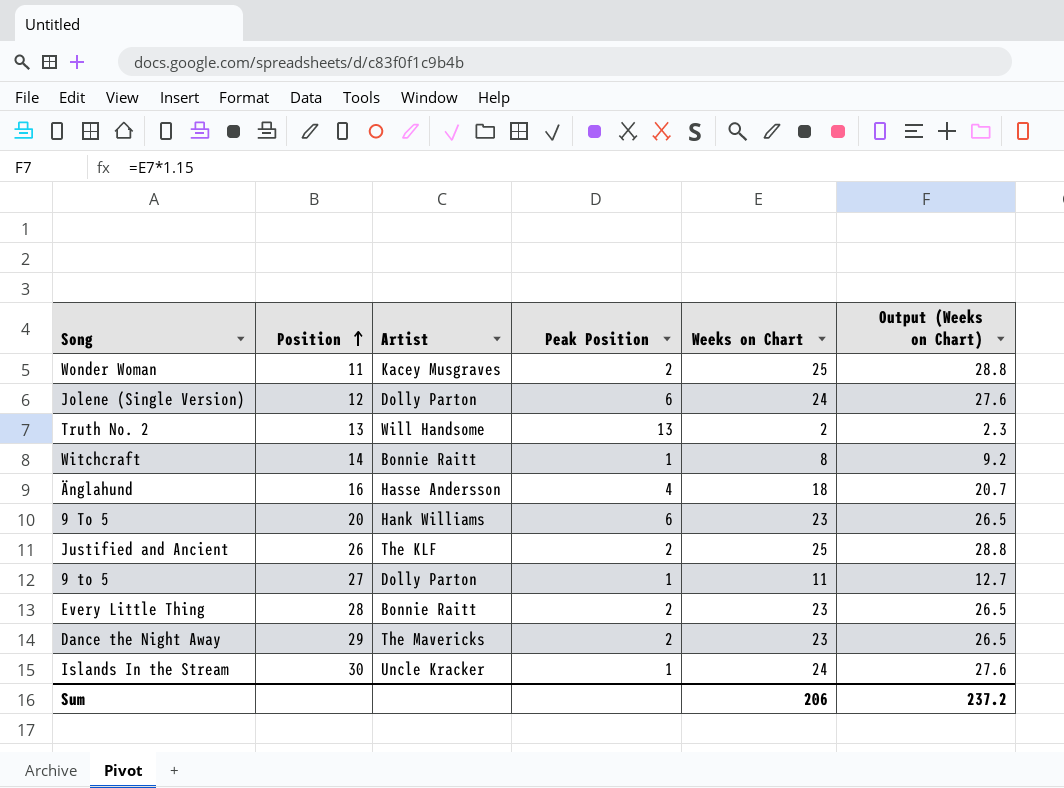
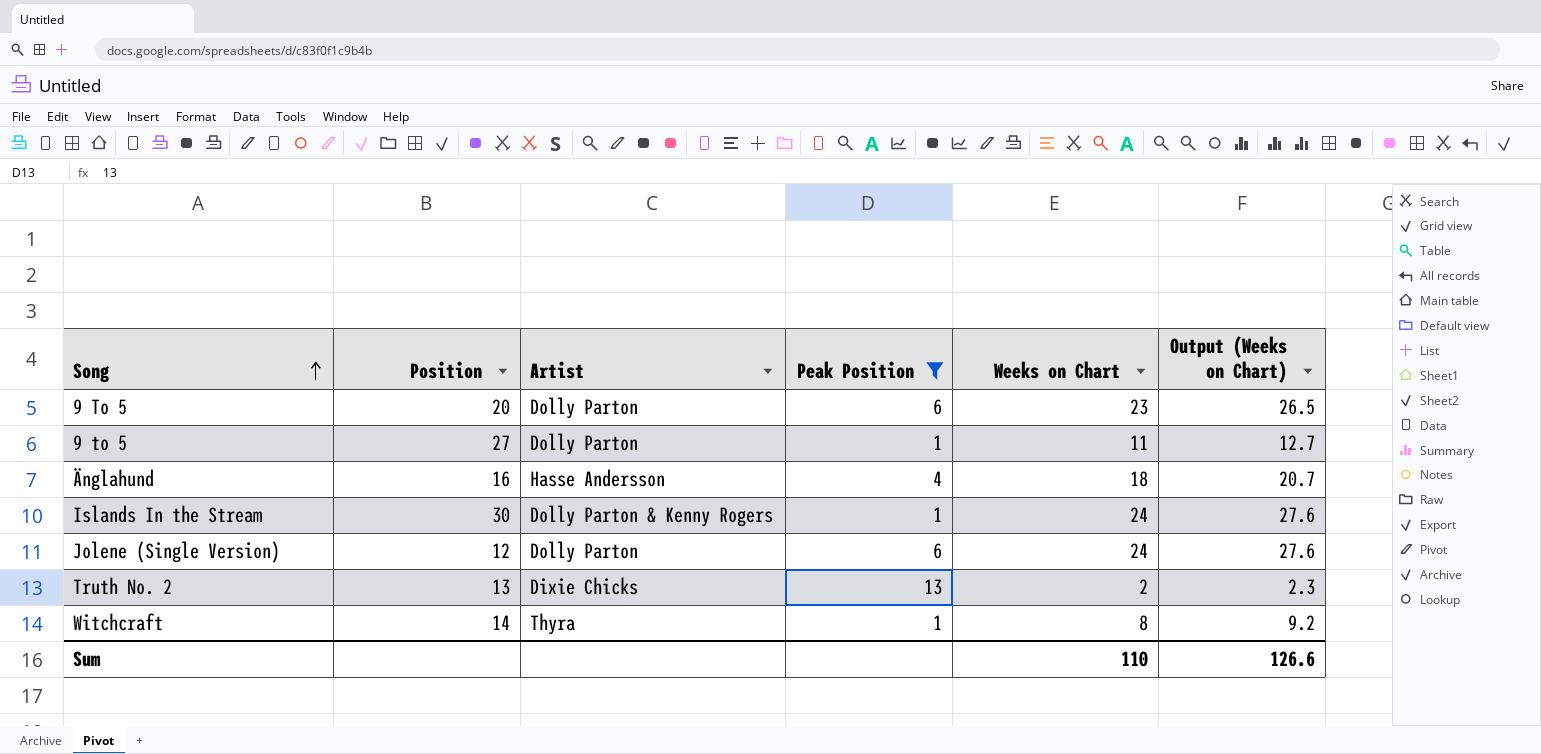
filter: none -> Peak Position != 2
row order: Position ascending -> Song ascending
9 To 5 | Artist: Hank Williams -> Dolly Parton
Islands In the Stream | Artist: Uncle Kracker -> Dolly Parton & Kenny Rogers
Truth No. 2 | Artist: Will Handsome -> Dixie Chicks
Witchcraft | Artist: Bonnie Raitt -> Thyra
Sum | Weeks on Chart: 206 -> 110
Sum | Output (Weeks on Chart): 237.2 -> 126.6

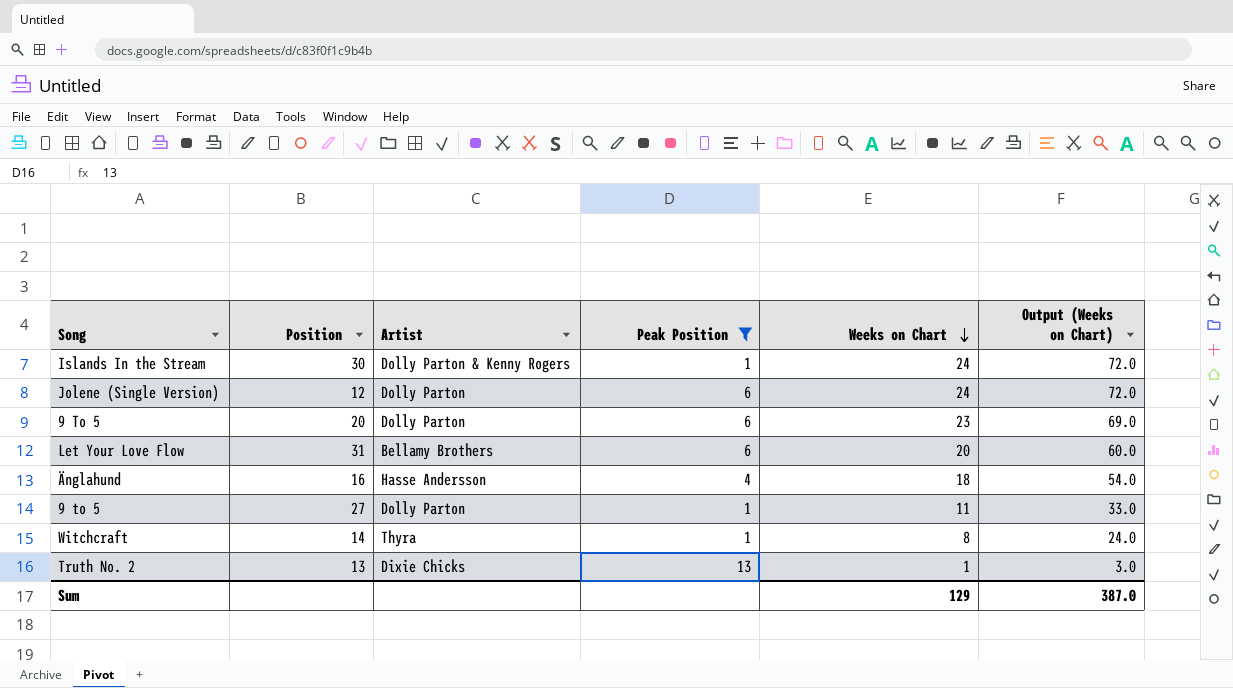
row order: Song ascending -> Weeks on Chart descending
column Output (Weeks on Chart) | formula: [Weeks on Chart] * 1.15 -> [Weeks on Chart] * 3
row Let Your Love Flow: none -> 31 | Bellamy Brothers | 6 | 20 | 60.0
Truth No. 2 | Weeks on Chart: 2 -> 1
Sum | Weeks on Chart: 110 -> 129
Sum | Output (Weeks on Chart): 126.6 -> 387.0

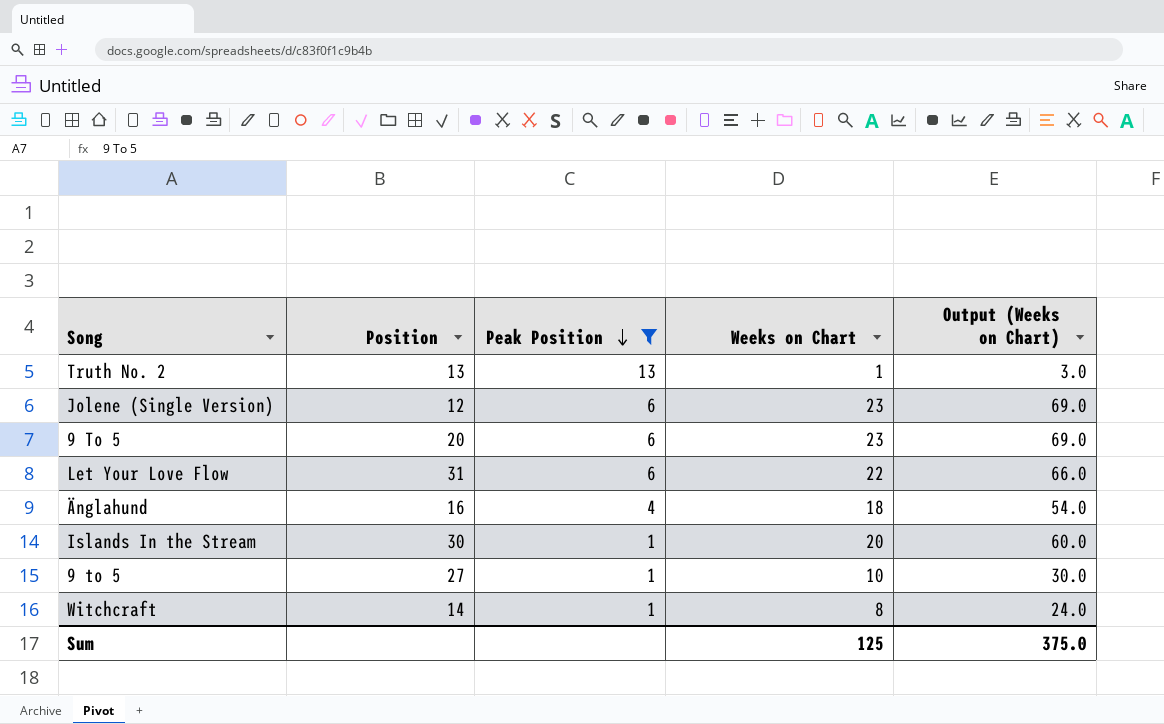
row order: Weeks on Chart descending -> Peak Position descending
column Artist | position: 3 -> none
Jolene (Single Version) | Weeks on Chart: 24 -> 23
Jolene (Single Version) | Output (Weeks on Chart): 72.0 -> 69.0
Let Your Love Flow | Weeks on Chart: 20 -> 22
Let Your Love Flow | Output (Weeks on Chart): 60.0 -> 66.0
Islands In the Stream | Weeks on Chart: 24 -> 20
Islands In the Stream | Output (Weeks on Chart): 72.0 -> 60.0
9 to 5 | Weeks on Chart: 11 -> 10
9 to 5 | Output (Weeks on Chart): 33.0 -> 30.0
Sum | Weeks on Chart: 129 -> 125
Sum | Output (Weeks on Chart): 387.0 -> 375.0

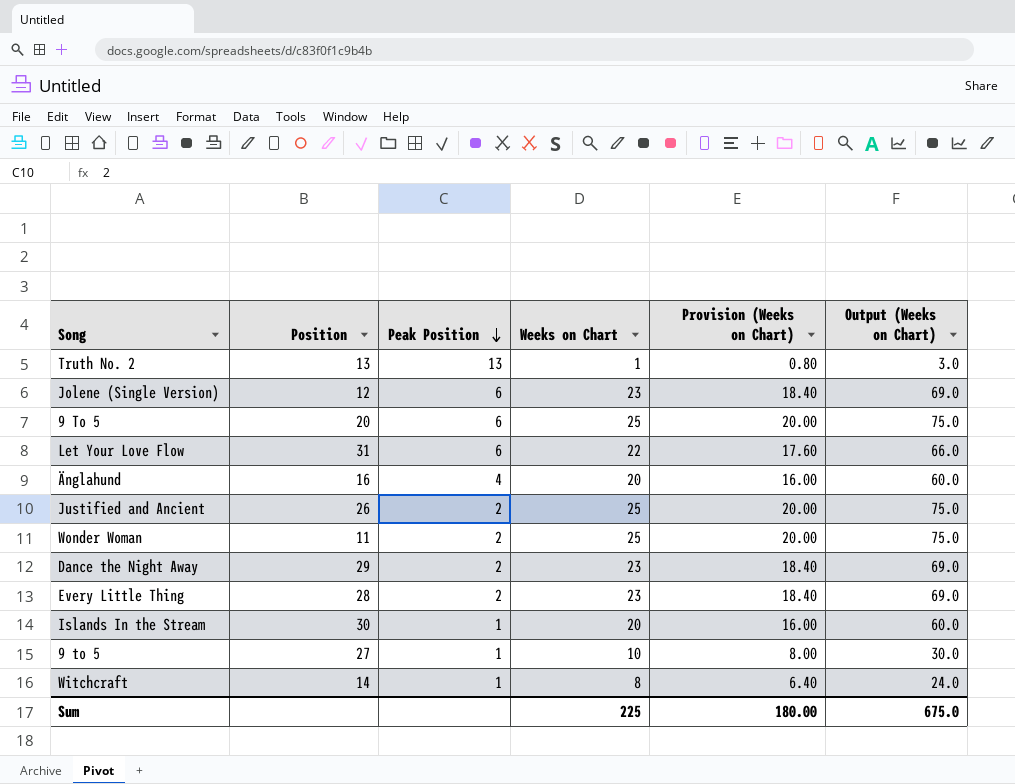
filter: Peak Position != 2 -> none
column Provision (Weeks on Chart) | formula: none -> [Weeks on Chart] * 0.8
9 To 5 | Weeks on Chart: 23 -> 25
9 To 5 | Output (Weeks on Chart): 69.0 -> 75.0
Änglahund | Weeks on Chart: 18 -> 20
Änglahund | Output (Weeks on Chart): 54.0 -> 60.0
Sum | Weeks on Chart: 125 -> 225
Sum | Output (Weeks on Chart): 375.0 -> 675.0

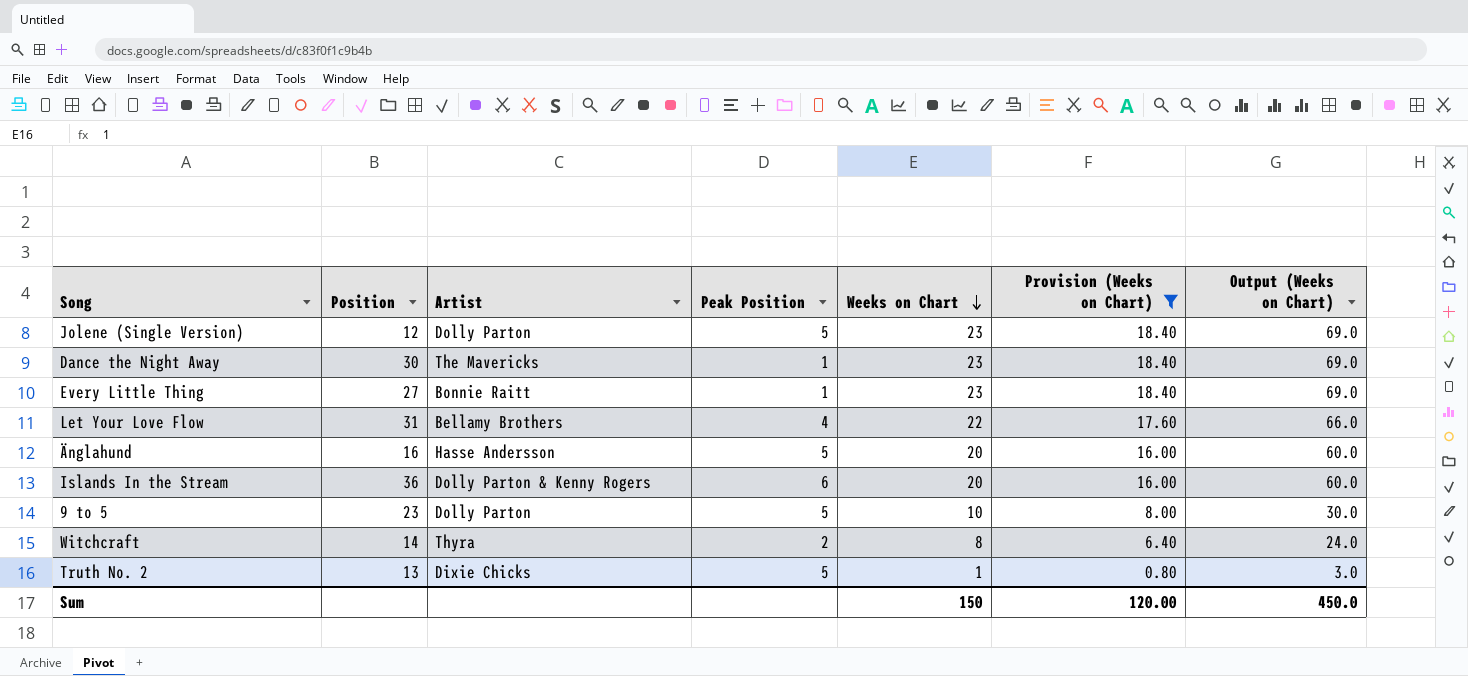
filter: none -> Provision (Weeks on Chart) != 20.00
row order: Peak Position descending -> Weeks on Chart descending
column Artist | position: none -> 3
Jolene (Single Version) | Peak Position: 6 -> 5
Dance the Night Away | Position: 29 -> 30
Dance the Night Away | Peak Position: 2 -> 1
Every Little Thing | Position: 28 -> 27
Every Little Thing | Peak Position: 2 -> 1
Let Your Love Flow | Peak Position: 6 -> 4
Änglahund | Peak Position: 4 -> 5
Islands In the Stream | Position: 30 -> 36
Islands In the Stream | Peak Position: 1 -> 6
9 to 5 | Position: 27 -> 23
9 to 5 | Peak Position: 1 -> 5
Witchcraft | Peak Position: 1 -> 2
Truth No. 2 | Peak Position: 13 -> 5
Sum | Weeks on Chart: 225 -> 150
Sum | Provision (Weeks on Chart): 180.00 -> 120.00
Sum | Output (Weeks on Chart): 675.0 -> 450.0

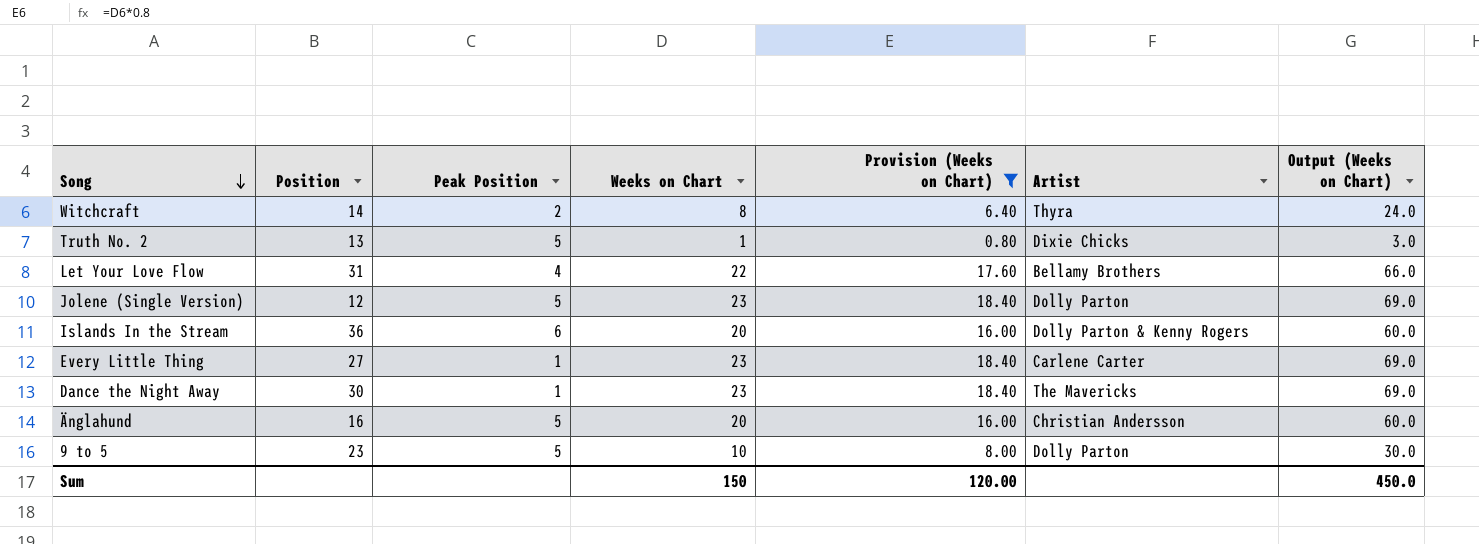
row order: Weeks on Chart descending -> Song descending
column Artist | position: 3 -> 6
Every Little Thing | Artist: Bonnie Raitt -> Carlene Carter
Änglahund | Artist: Hasse Andersson -> Christian Andersson

